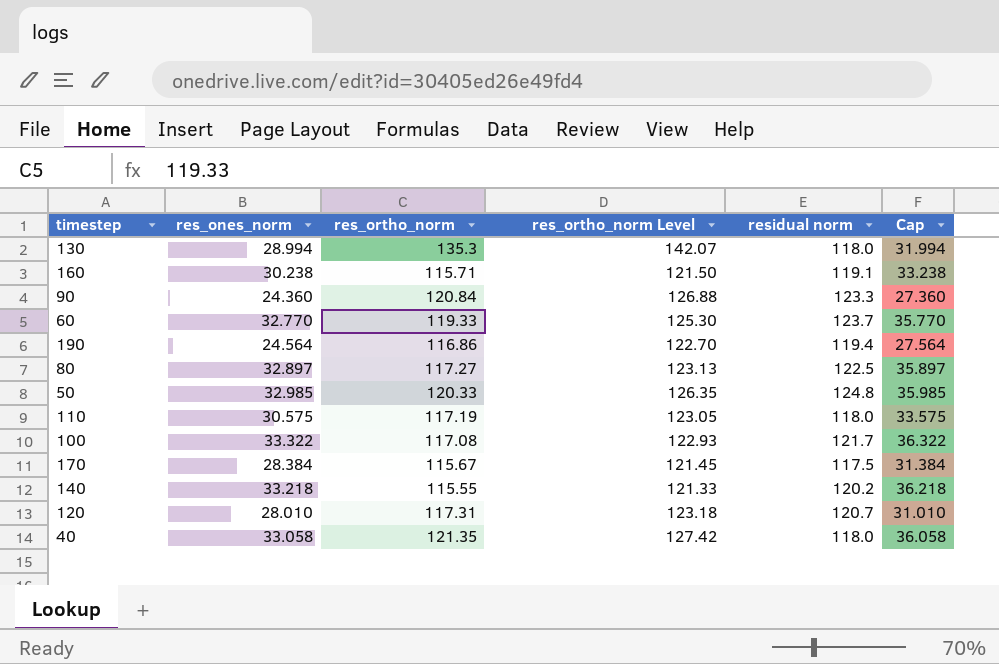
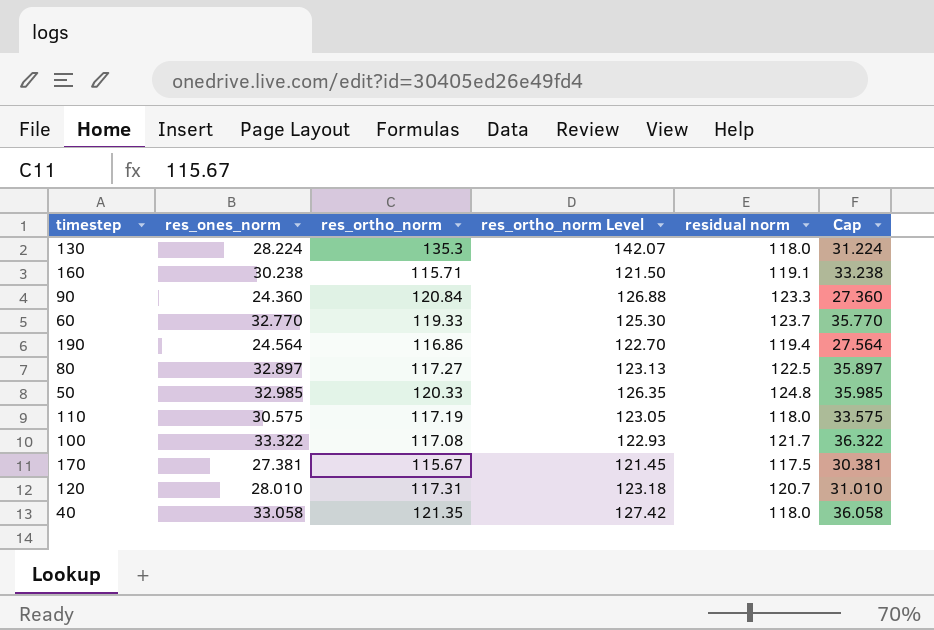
row 140: 33.218 | 115.55 | 121.33 | 120.2 | 36.218 -> none
130 | res_ones_norm: 28.994 -> 28.224
130 | Cap: 31.994 -> 31.224
170 | res_ones_norm: 28.384 -> 27.381
170 | Cap: 31.384 -> 30.381

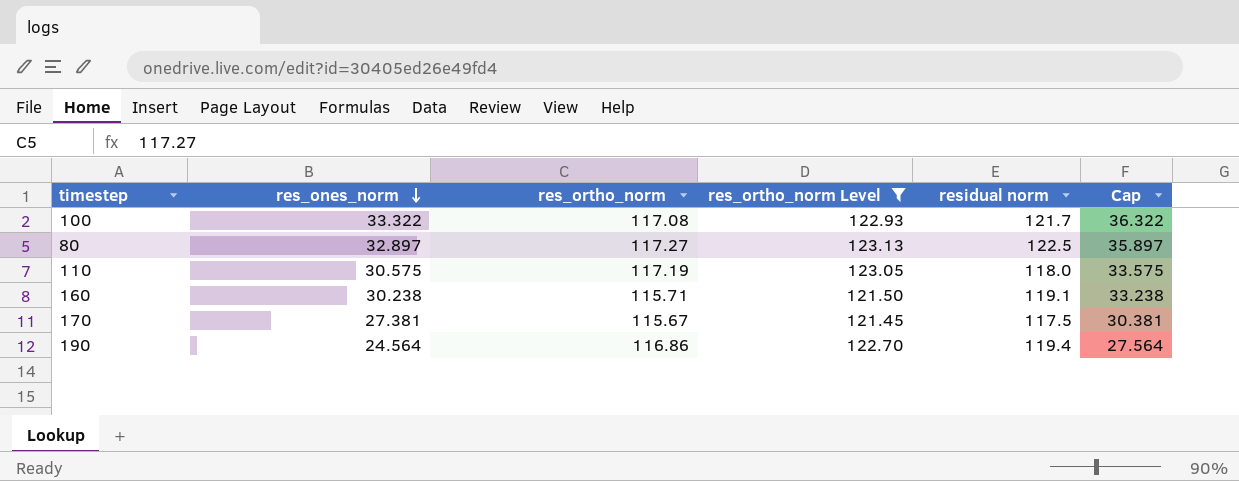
filter: none -> res_ortho_norm Level <= 123.13
row order: none -> res_ones_norm descending

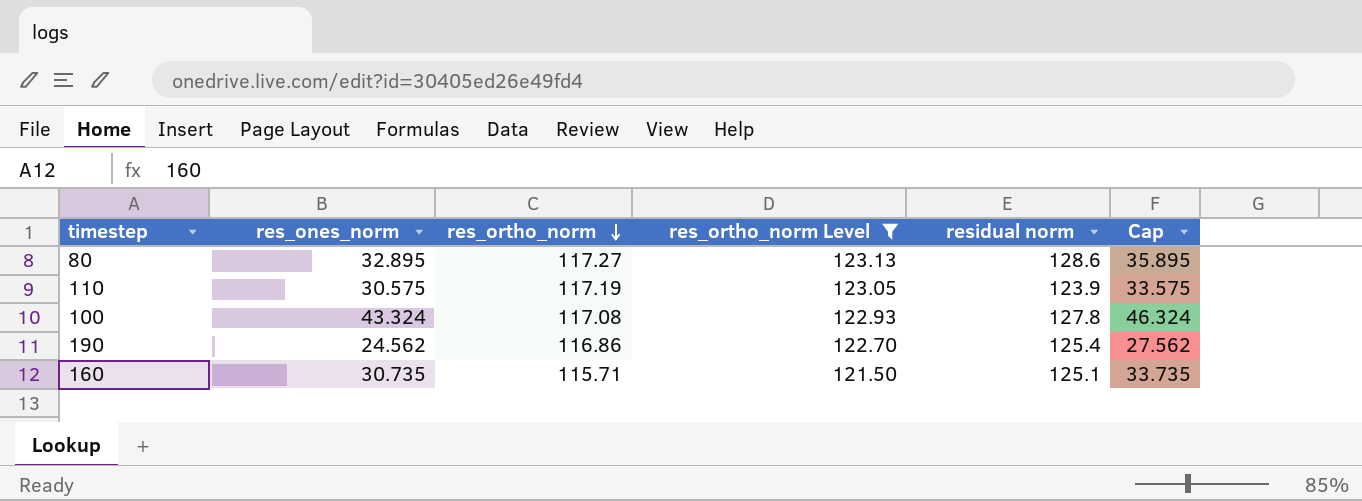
row order: res_ones_norm descending -> res_ortho_norm descending
row 170: 27.381 | 115.67 | 121.45 | 117.5 | 30.381 -> none
80 | res_ones_norm: 32.897 -> 32.895
80 | residual norm: 122.5 -> 128.6
80 | Cap: 35.897 -> 35.895
110 | residual norm: 118.0 -> 123.9
100 | res_ones_norm: 33.322 -> 43.324
100 | residual norm: 121.7 -> 127.8
100 | Cap: 36.322 -> 46.324
190 | res_ones_norm: 24.564 -> 24.562
190 | residual norm: 119.4 -> 125.4
190 | Cap: 27.564 -> 27.562
160 | res_ones_norm: 30.238 -> 30.735
160 | residual norm: 119.1 -> 125.1
160 | Cap: 33.238 -> 33.735

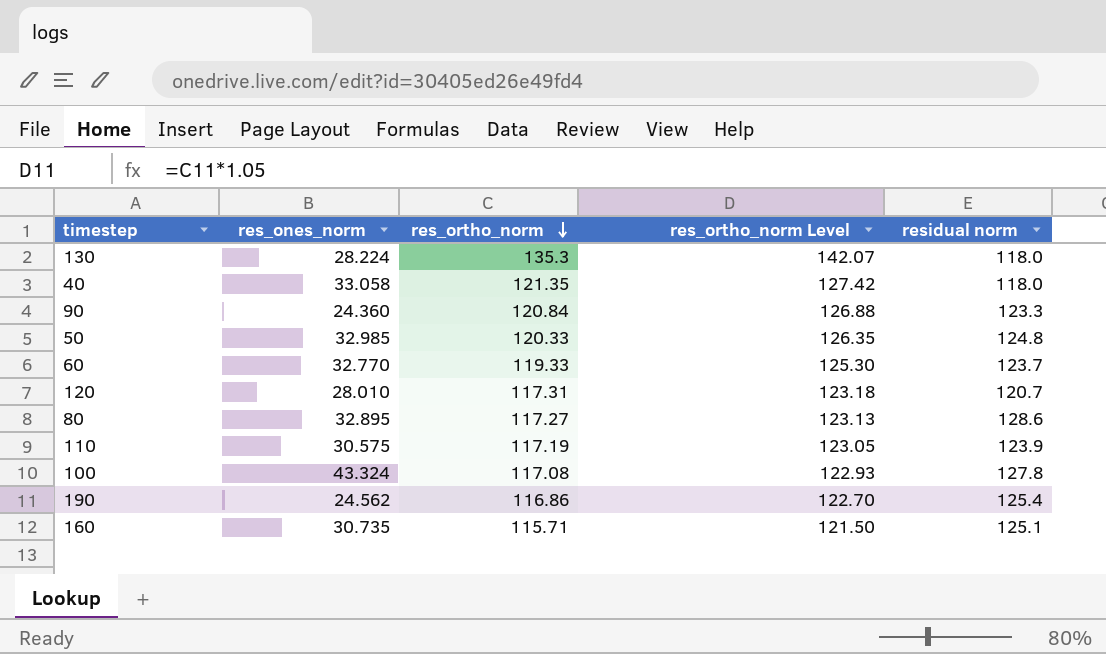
filter: res_ortho_norm Level <= 123.13 -> none
column Cap | formula: [res_ones_norm] + 3 -> none

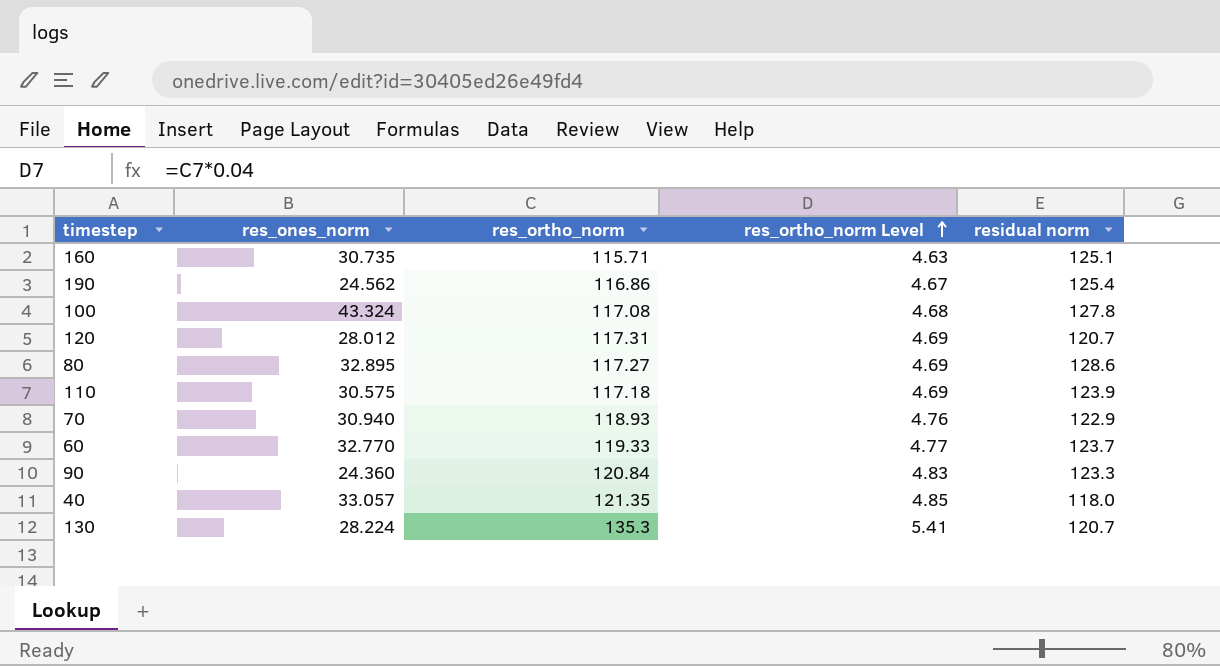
row order: res_ortho_norm descending -> res_ortho_norm Level ascending
column res_ortho_norm Level | formula: [res_ortho_norm] * 1.05 -> [res_ortho_norm] * 0.04
row 50: 32.985 | 120.33 | 126.35 | 124.8 -> none
120 | res_ones_norm: 28.010 -> 28.012
110 | res_ortho_norm: 117.19 -> 117.18
row 70: none -> 30.940 | 118.93 | 4.76 | 122.9
40 | res_ones_norm: 33.058 -> 33.057
130 | residual norm: 118.0 -> 120.7

